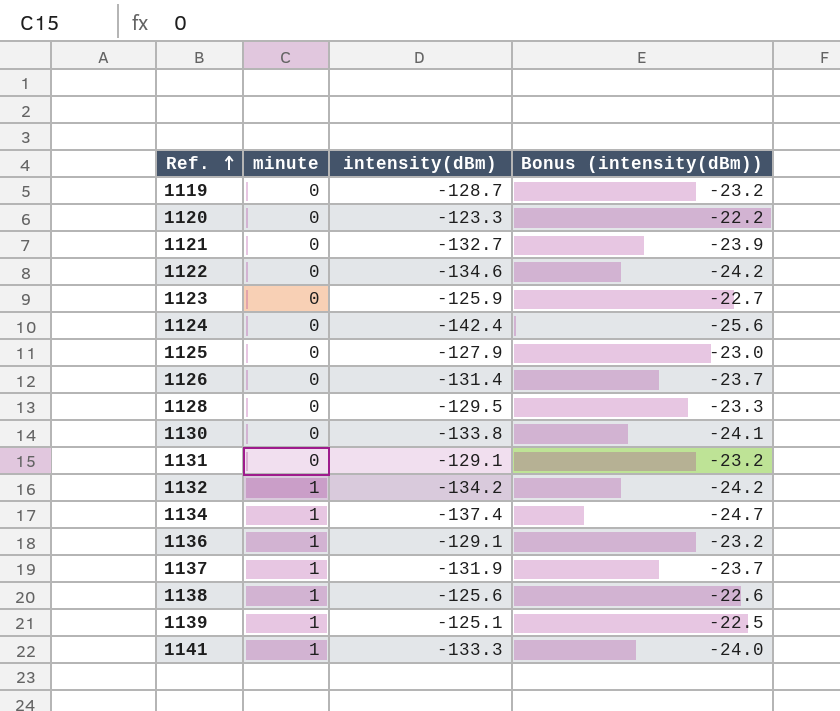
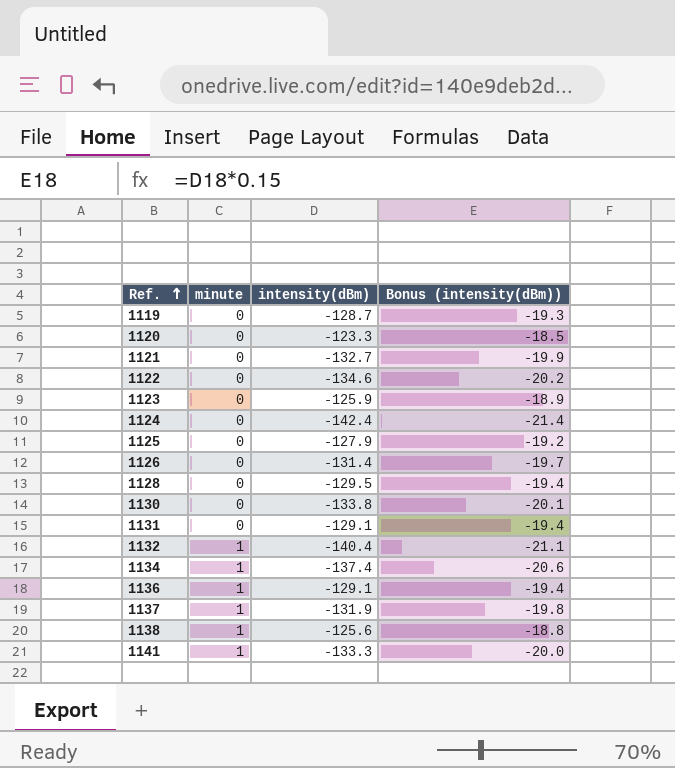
column Bonus (intensity(dBm)) | formula: [intensity(dBm)] * 0.18 -> [intensity(dBm)] * 0.15
row 1139: 1 | -125.1 | -22.5 -> none
1132 | intensity(dBm): -134.2 -> -140.4

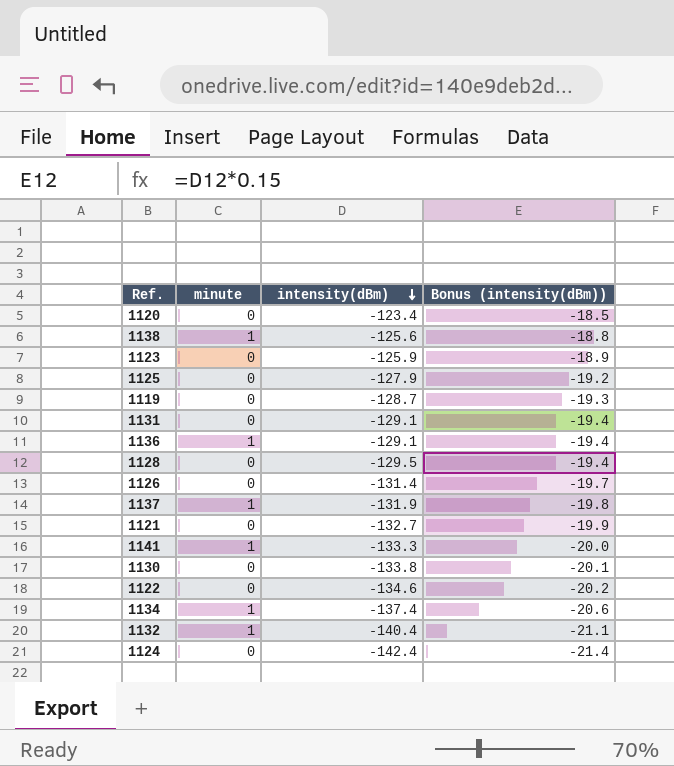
row order: Ref. ascending -> intensity(dBm) descending
1120 | intensity(dBm): -123.3 -> -123.4

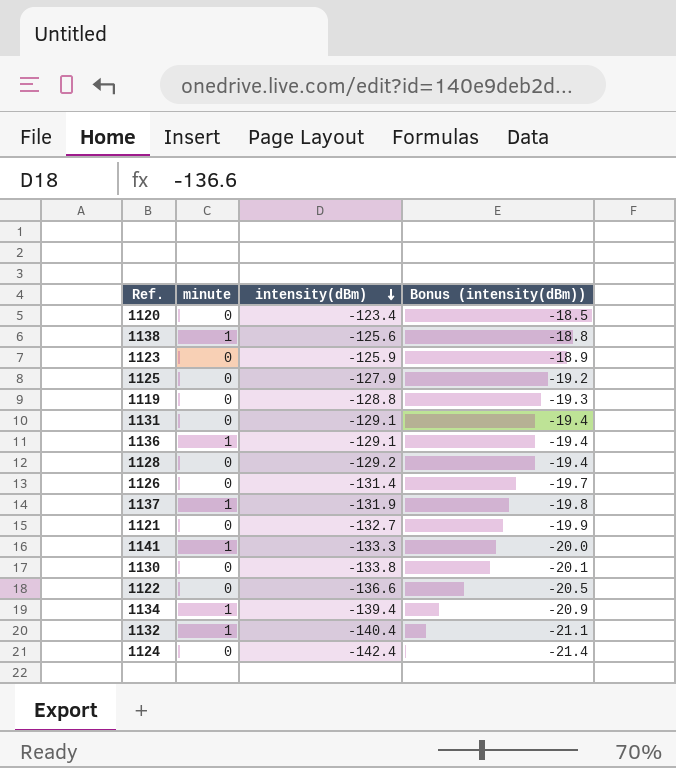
1119 | intensity(dBm): -128.7 -> -128.8
1128 | intensity(dBm): -129.5 -> -129.2
1122 | intensity(dBm): -134.6 -> -136.6
1122 | Bonus (intensity(dBm)): -20.2 -> -20.5
1134 | intensity(dBm): -137.4 -> -139.4
1134 | Bonus (intensity(dBm)): -20.6 -> -20.9

